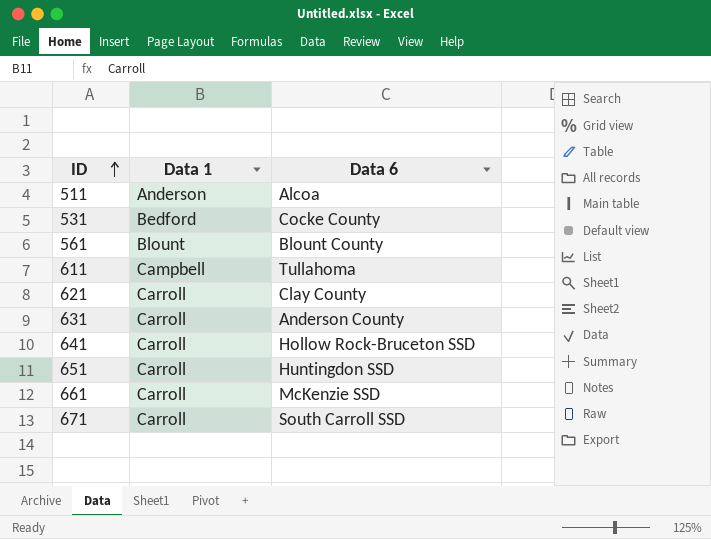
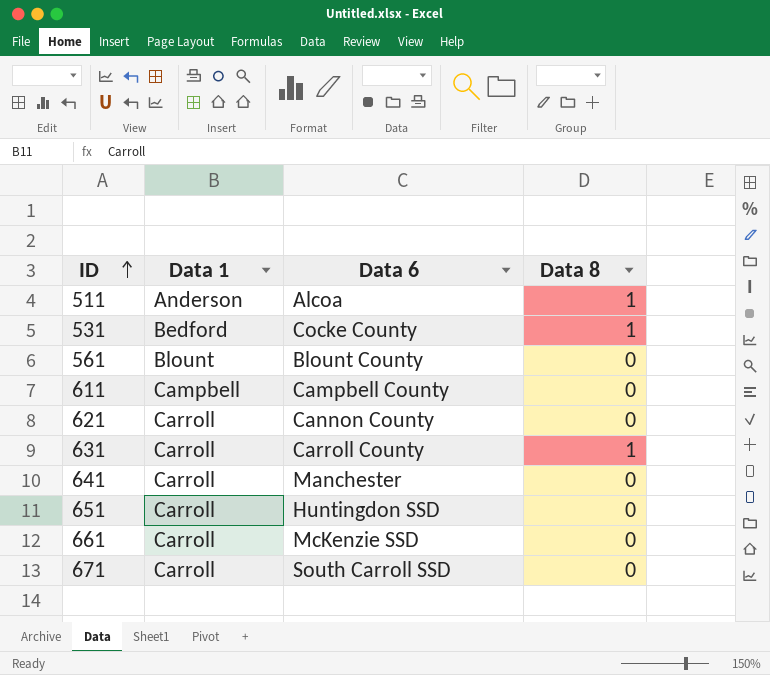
column Data 8 | position: none -> 4
611 | Data 6: Tullahoma -> Campbell County
621 | Data 6: Clay County -> Cannon County
631 | Data 6: Anderson County -> Carroll County
641 | Data 6: Hollow Rock-Bruceton SSD -> Manchester

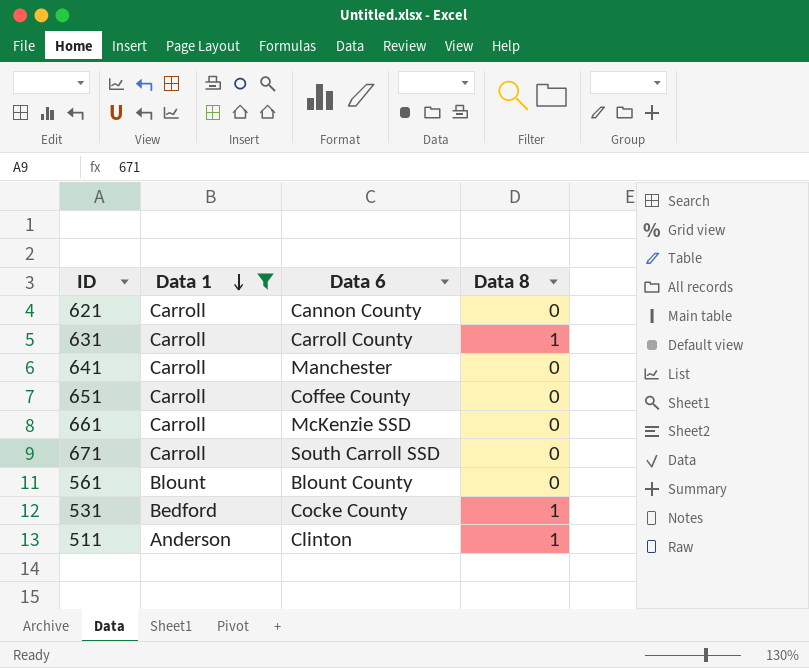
filter: none -> Data 1 != Campbell
row order: ID ascending -> Data 1 descending
651 | Data 6: Huntingdon SSD -> Coffee County
511 | Data 6: Alcoa -> Clinton

